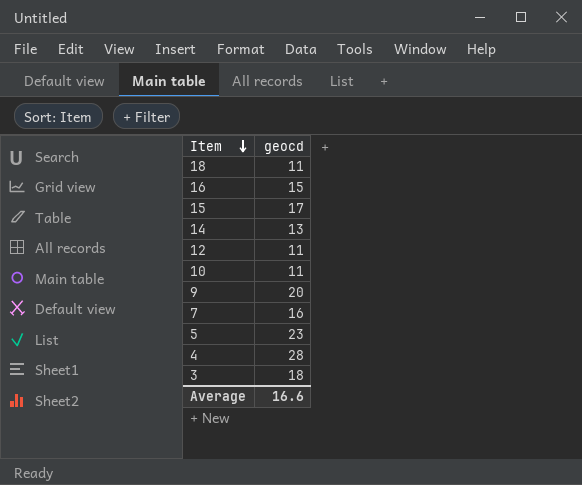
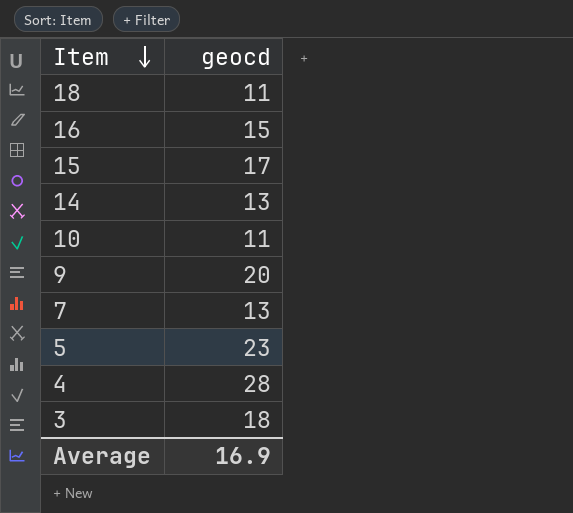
row 12: 11 -> none
7 | geocd: 16 -> 13
Average | geocd: 16.6 -> 16.9

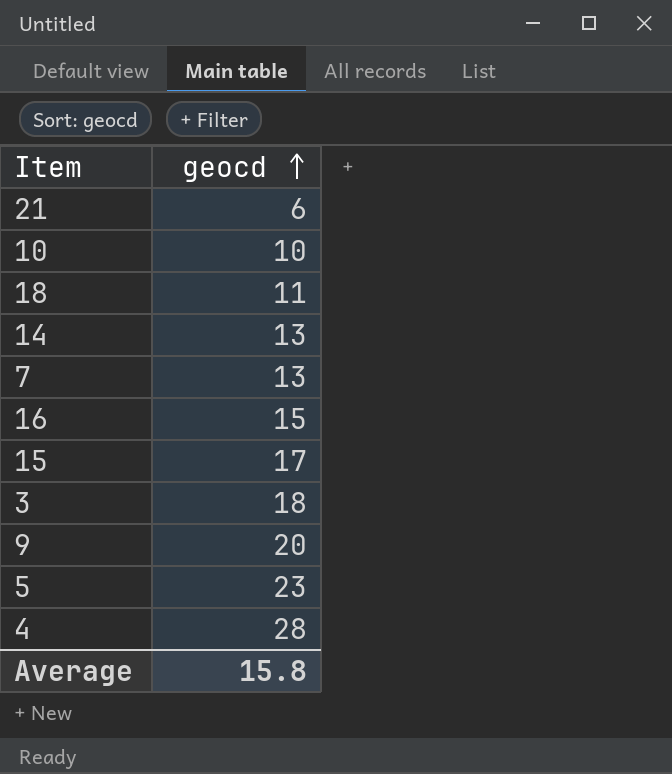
row order: Item descending -> geocd ascending
row 21: none -> 6
10 | geocd: 11 -> 10
Average | geocd: 16.9 -> 15.8

